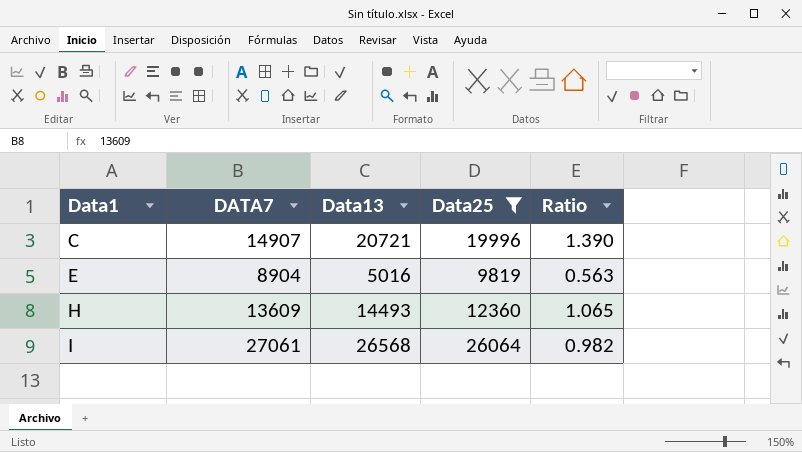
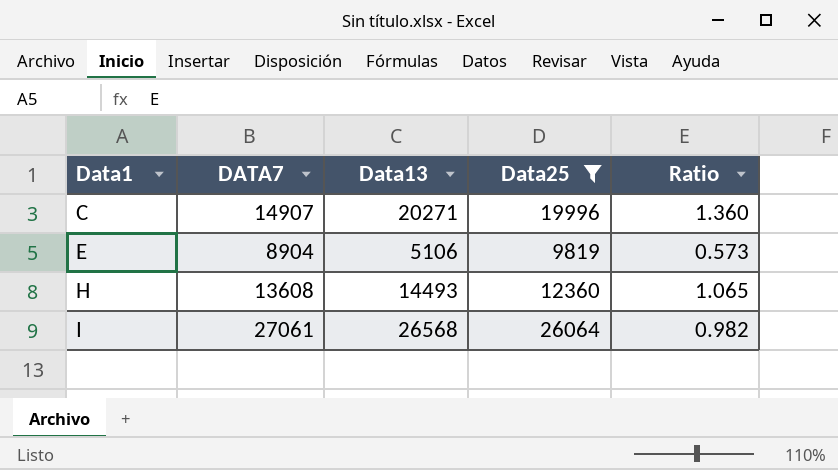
C | Data13: 20721 -> 20271
C | Ratio: 1.390 -> 1.360
E | Data13: 5016 -> 5106
E | Ratio: 0.563 -> 0.573
H | DATA7: 13609 -> 13608

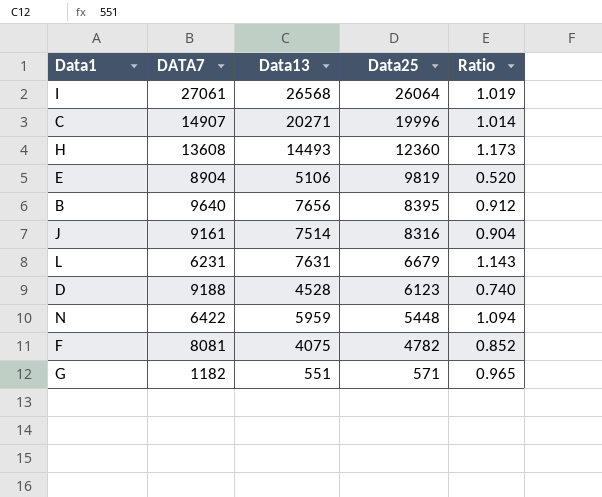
filter: Data25 >= 9819 -> none
row order: Data1 ascending -> Data25 descending
column Ratio | formula: [Data13] / [DATA7] -> [Data13] / [Data25]

